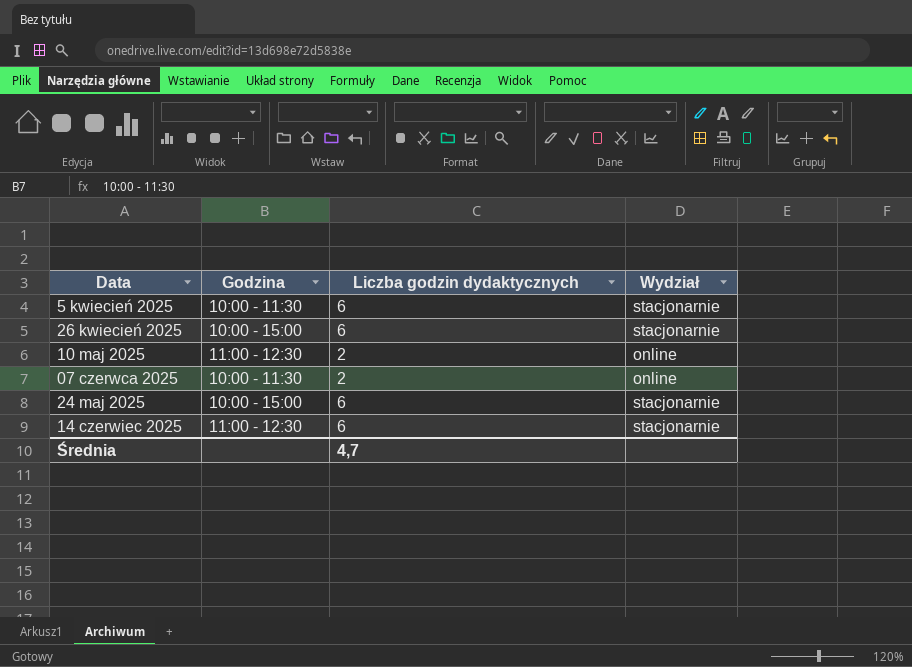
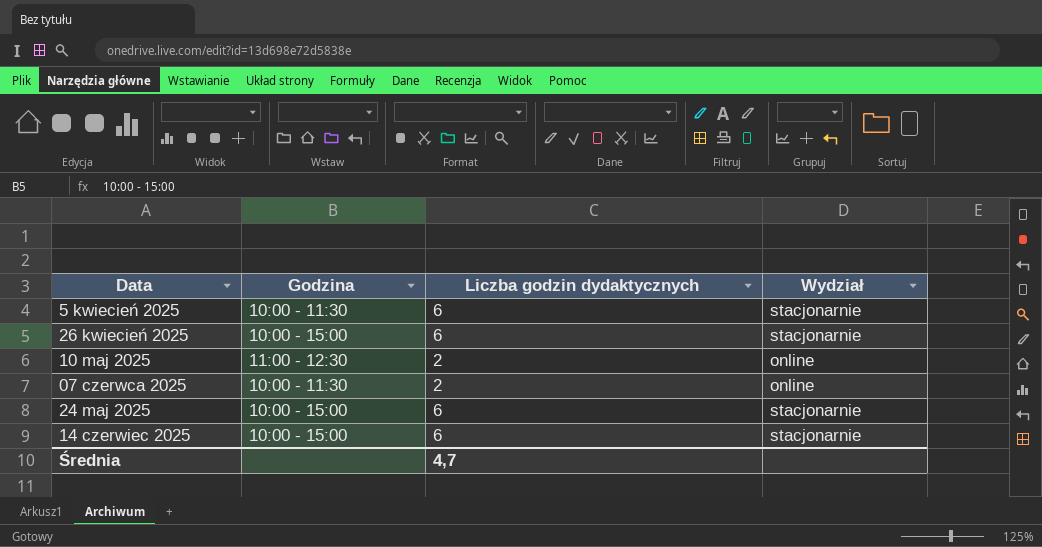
14 czerwiec 2025 | Godzina: 11:00 - 12:30 -> 10:00 - 15:00

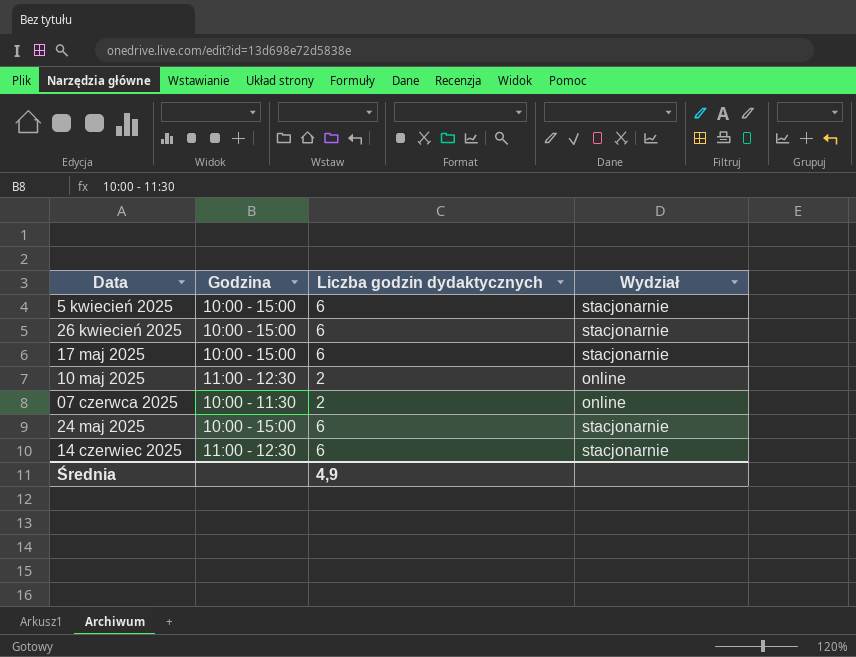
5 kwiecień 2025 | Godzina: 10:00 - 11:30 -> 10:00 - 15:00
row 17 maj 2025: none -> 10:00 - 15:00 | 6 | stacjonarnie
14 czerwiec 2025 | Godzina: 10:00 - 15:00 -> 11:00 - 12:30
Średnia | Liczba godzin dydaktycznych: 4,7 -> 4,9

